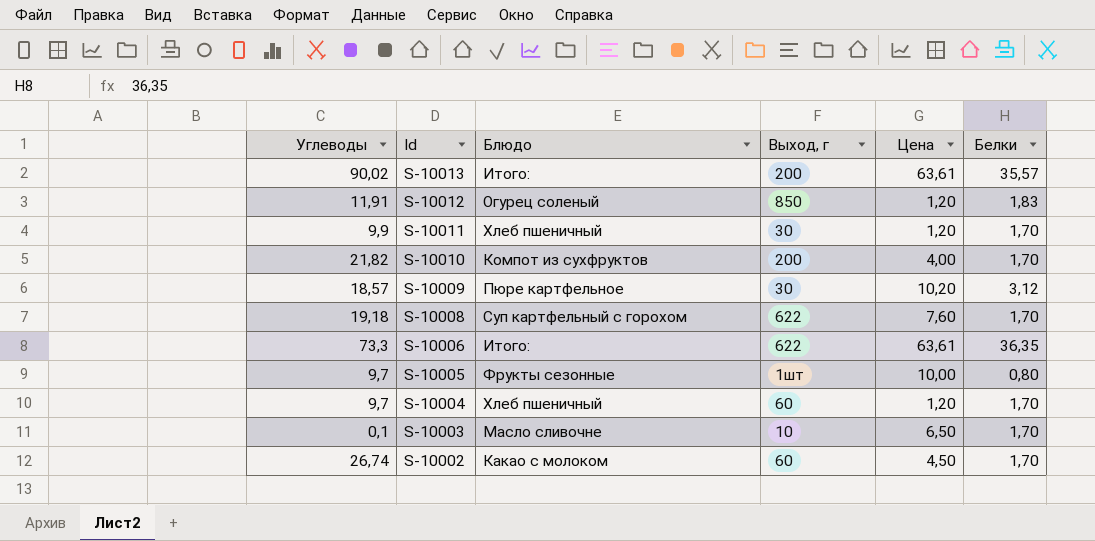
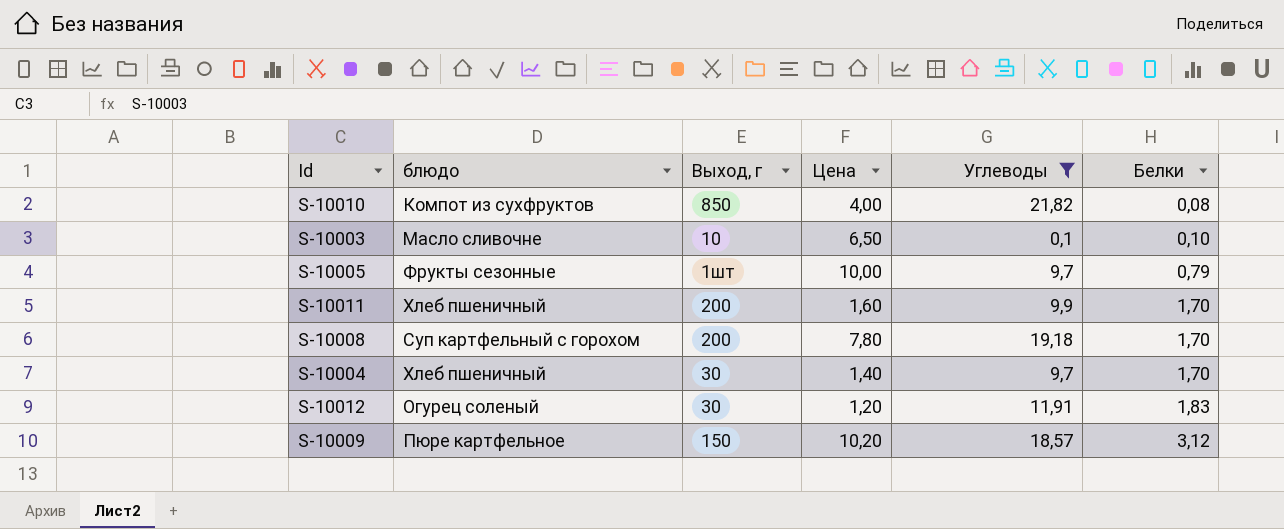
filter: none -> Углеводы <= 21,82
row order: Id descending -> Белки ascending
column name: Блюдо -> блюдо
column Углеводы | position: 1 -> 5
S-10010 | Выход, г: 200 -> 850
S-10010 | Белки: 1,70 -> 0,08
S-10003 | Белки: 1,70 -> 0,10
S-10005 | Белки: 0,80 -> 0,79
S-10011 | Выход, г: 30 -> 200
S-10011 | Цена: 1,20 -> 1,60
S-10008 | Выход, г: 622 -> 200
S-10008 | Цена: 7,60 -> 7,80
S-10004 | Выход, г: 60 -> 30
S-10004 | Цена: 1,20 -> 1,40
S-10012 | Выход, г: 850 -> 30
S-10009 | Выход, г: 30 -> 150

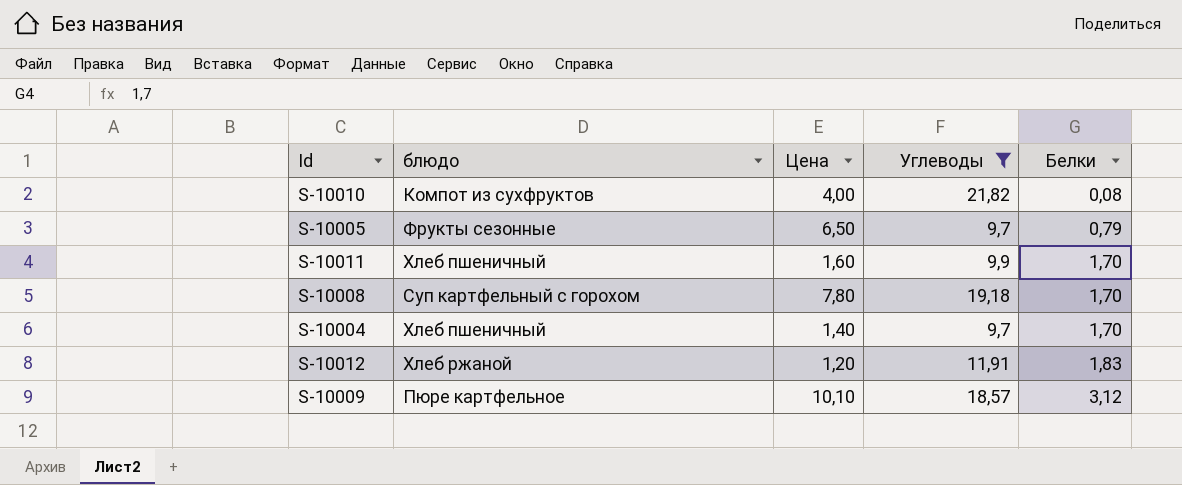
column Выход, г | position: 3 -> none
row S-10003: Масло сливочне | 10 | 6,50 | 0,1 | 0,10 -> none
S-10005 | Цена: 10,00 -> 6,50
S-10012 | блюдо: Огурец соленый -> Хлеб ржаной
S-10009 | Цена: 10,20 -> 10,10

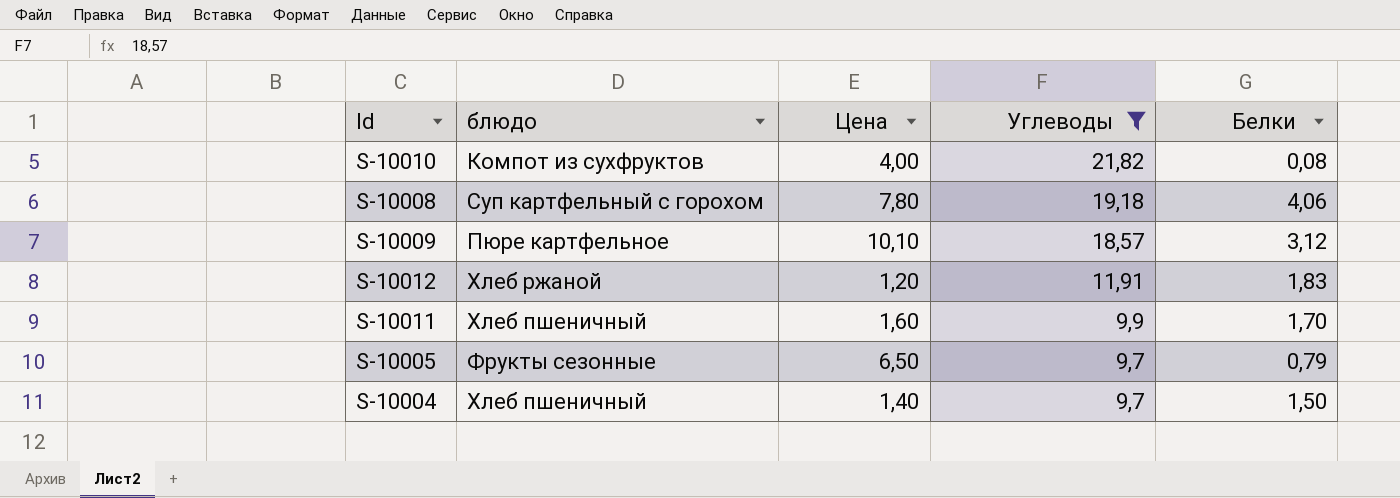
row order: Белки ascending -> Углеводы descending
S-10008 | Белки: 1,70 -> 4,06
S-10004 | Белки: 1,70 -> 1,50

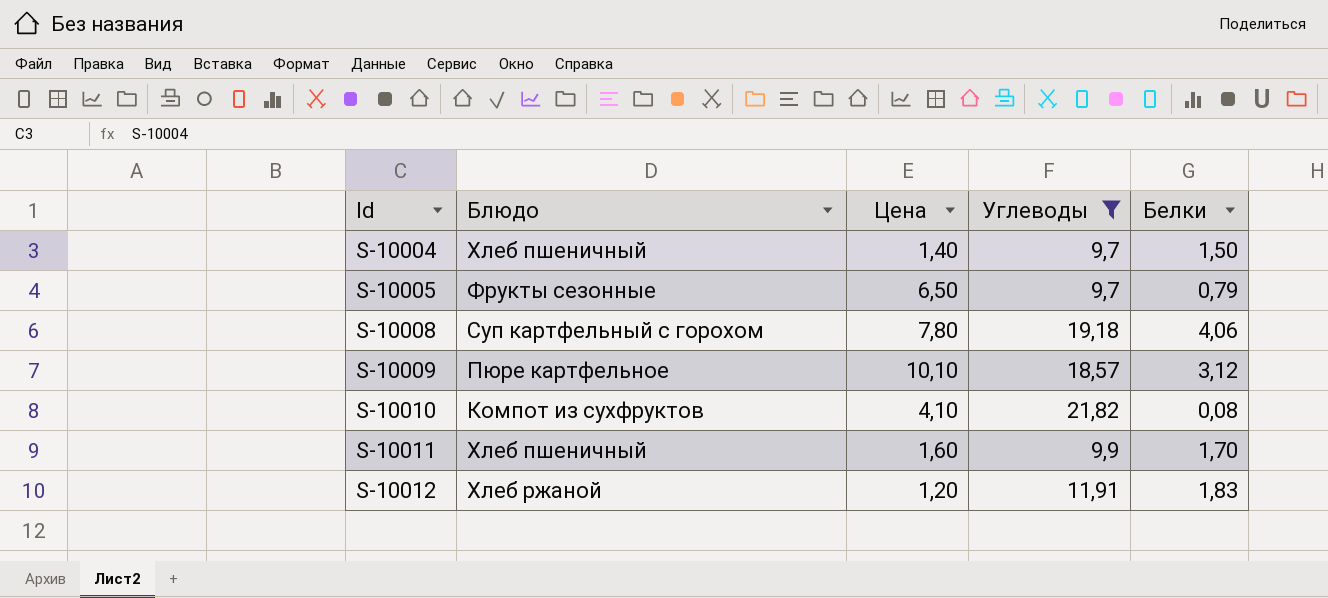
row order: Углеводы descending -> Id ascending
column name: блюдо -> Блюдо
S-10010 | Цена: 4,00 -> 4,10

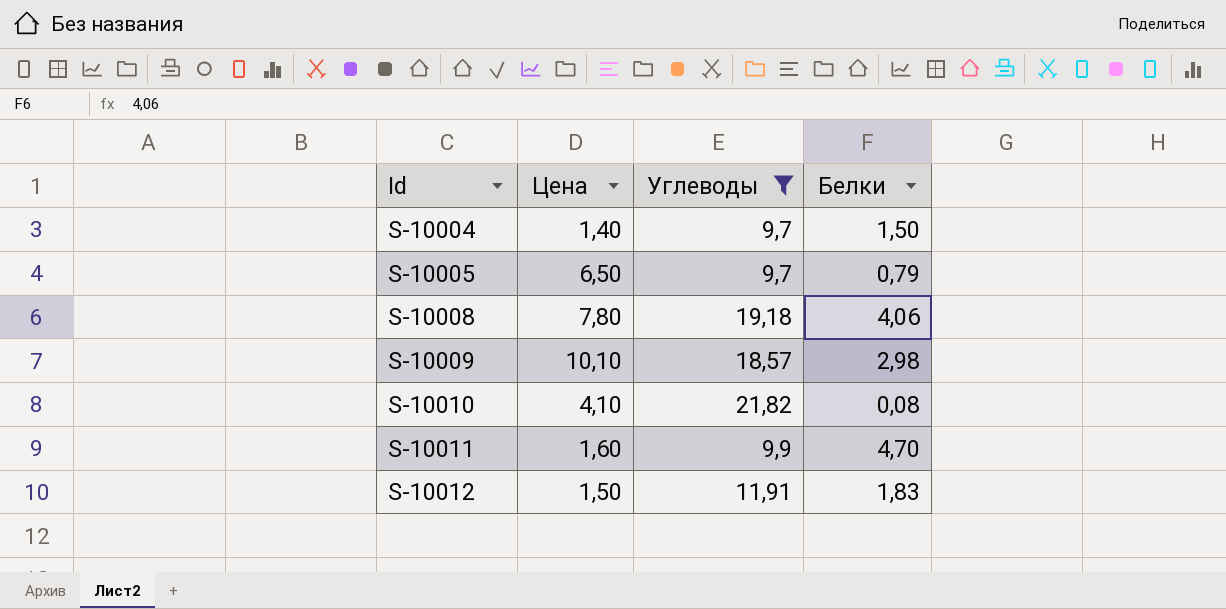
column Блюдо | position: 2 -> none
S-10009 | Белки: 3,12 -> 2,98
S-10011 | Белки: 1,70 -> 4,70
S-10012 | Цена: 1,20 -> 1,50

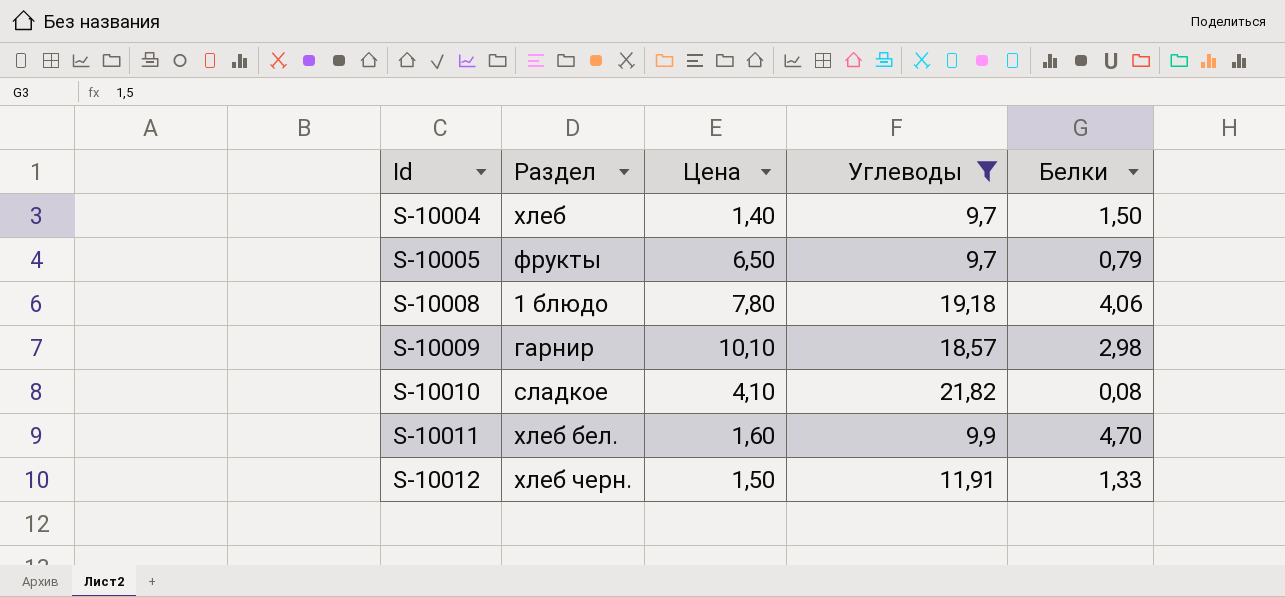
column Раздел | position: none -> 2
S-10012 | Белки: 1,83 -> 1,33

